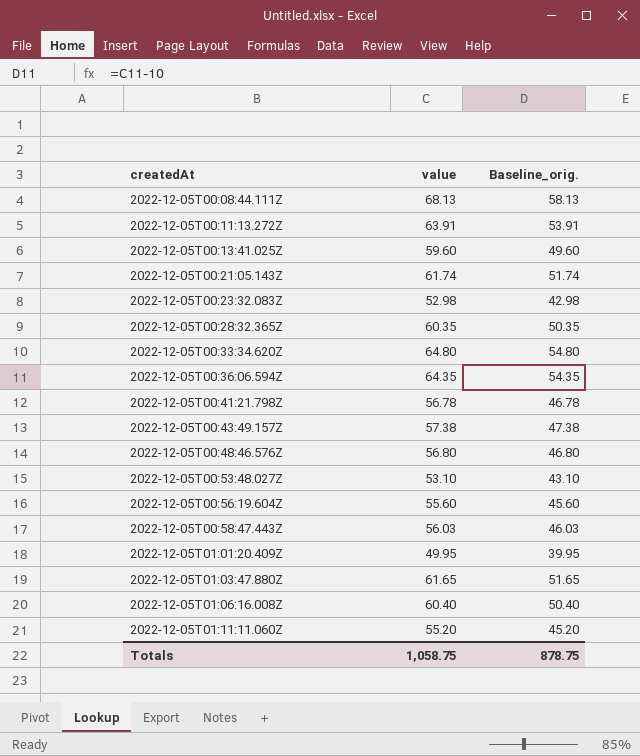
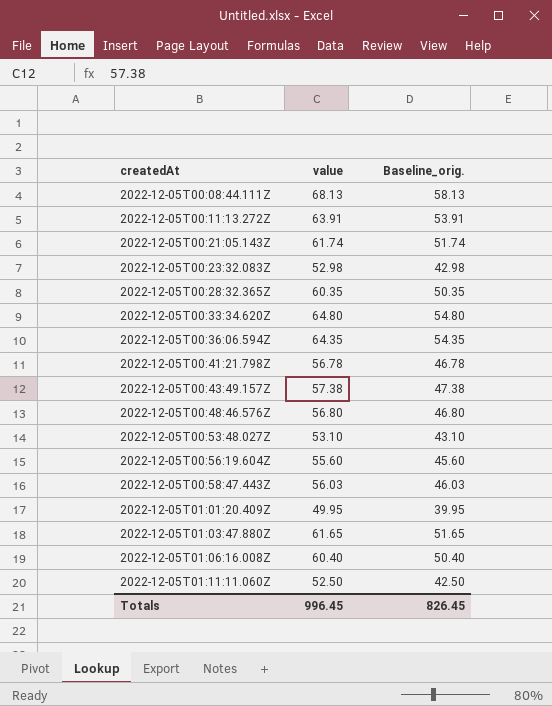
row 2022-12-05T00:13:41.025Z: 59.60 | 49.60 -> none
2022-12-05T01:11:11.060Z | value: 55.20 -> 52.50
2022-12-05T01:11:11.060Z | Baseline_orig.: 45.20 -> 42.50
Totals | value: 1,058.75 -> 996.45
Totals | Baseline_orig.: 878.75 -> 826.45

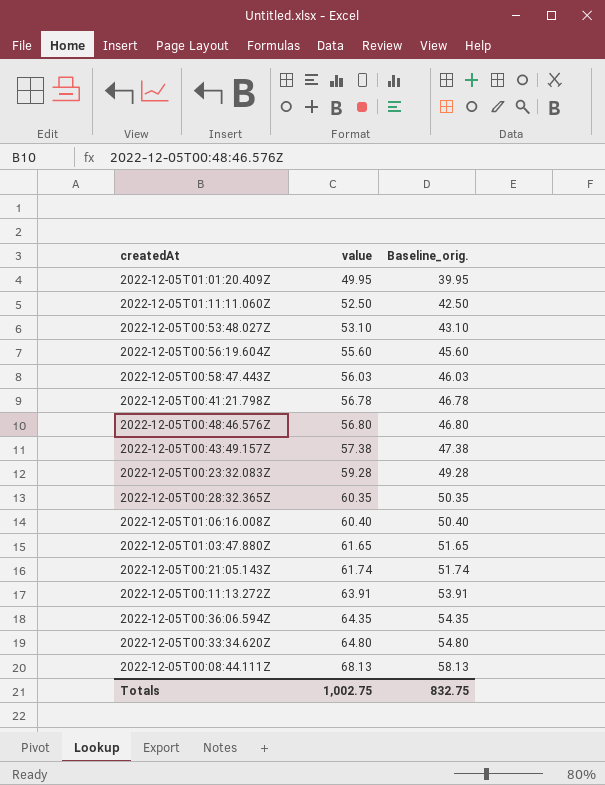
row order: createdAt ascending -> value ascending
2022-12-05T00:23:32.083Z | value: 52.98 -> 59.28
2022-12-05T00:23:32.083Z | Baseline_orig.: 42.98 -> 49.28
Totals | value: 996.45 -> 1,002.75
Totals | Baseline_orig.: 826.45 -> 832.75

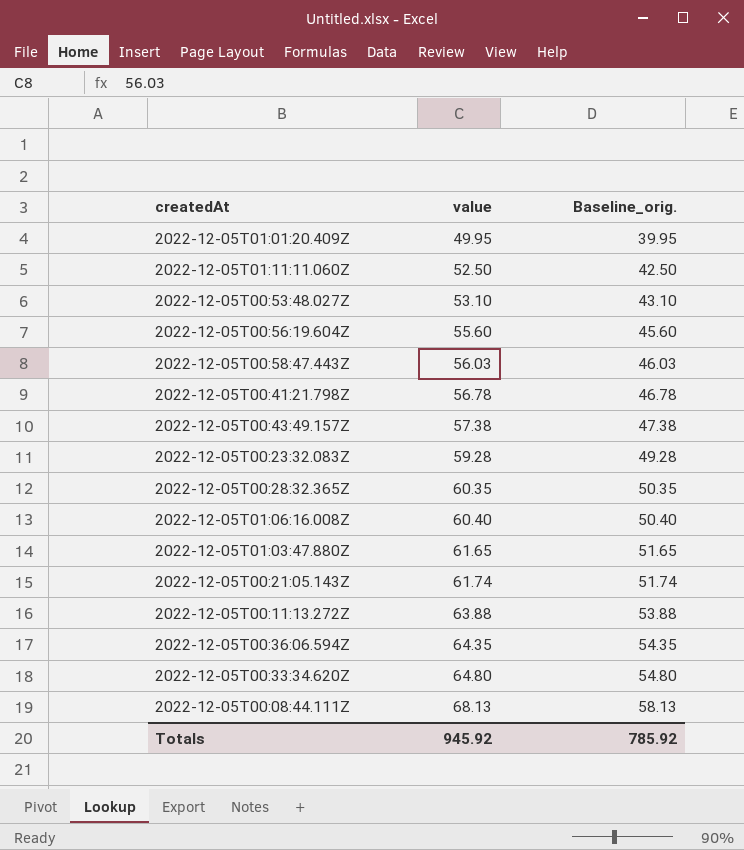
row 2022-12-05T00:48:46.576Z: 56.80 | 46.80 -> none
2022-12-05T00:11:13.272Z | value: 63.91 -> 63.88
2022-12-05T00:11:13.272Z | Baseline_orig.: 53.91 -> 53.88
Totals | value: 1,002.75 -> 945.92
Totals | Baseline_orig.: 832.75 -> 785.92

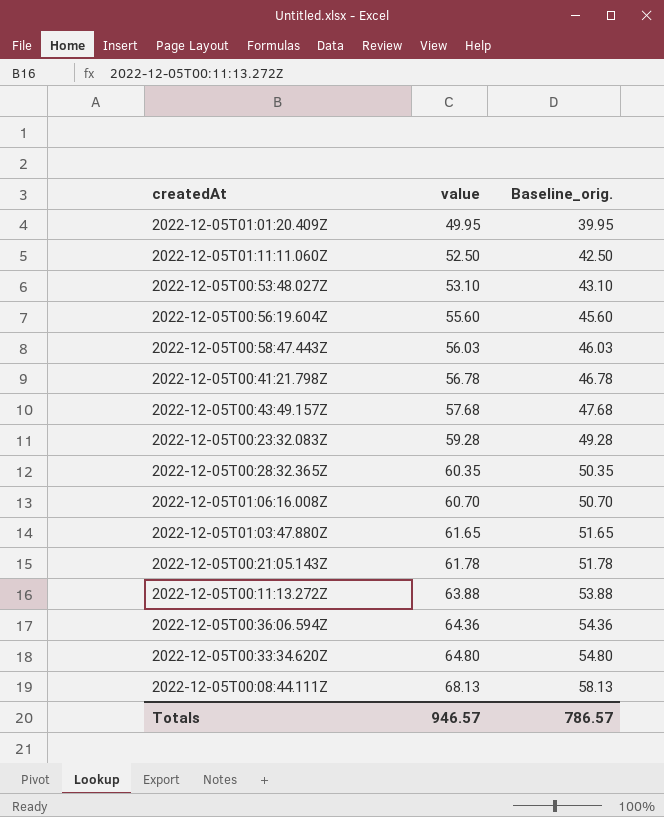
2022-12-05T00:43:49.157Z | value: 57.38 -> 57.68
2022-12-05T00:43:49.157Z | Baseline_orig.: 47.38 -> 47.68
2022-12-05T01:06:16.008Z | value: 60.40 -> 60.70
2022-12-05T01:06:16.008Z | Baseline_orig.: 50.40 -> 50.70
2022-12-05T00:21:05.143Z | value: 61.74 -> 61.78
2022-12-05T00:21:05.143Z | Baseline_orig.: 51.74 -> 51.78
2022-12-05T00:36:06.594Z | value: 64.35 -> 64.36
2022-12-05T00:36:06.594Z | Baseline_orig.: 54.35 -> 54.36
Totals | value: 945.92 -> 946.57
Totals | Baseline_orig.: 785.92 -> 786.57

